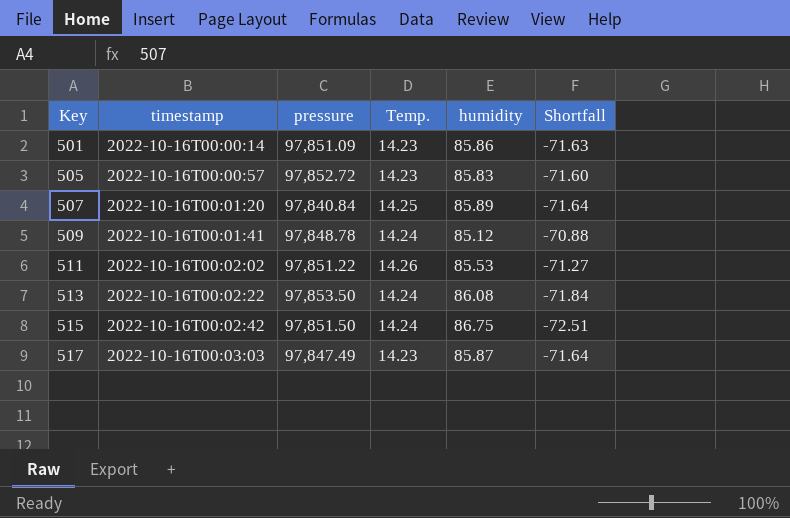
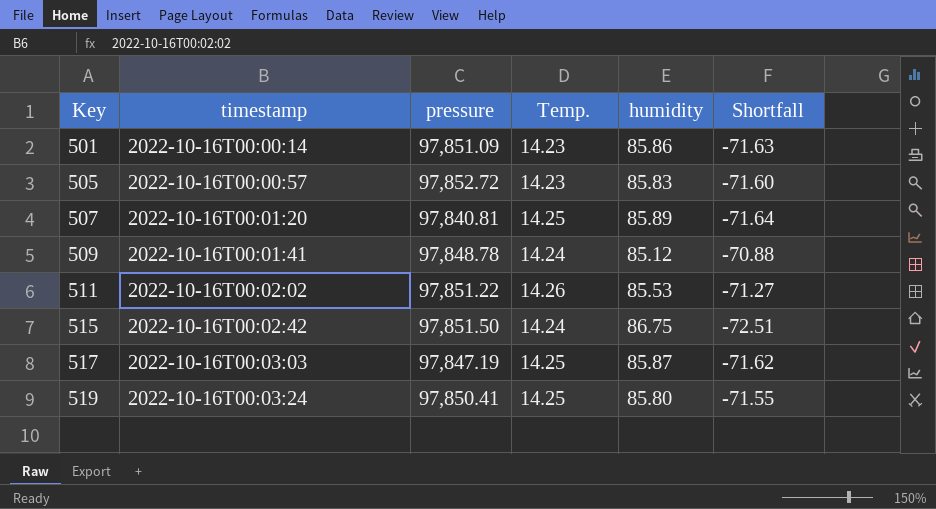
row 513: 2022-10-16T00:02:22 | 97,853.50 | 14.24 | 86.08 | -71.84 -> none
507 | pressure: 97,840.84 -> 97,840.81
517 | pressure: 97,847.49 -> 97,847.19
517 | Temp.: 14.23 -> 14.25
517 | Shortfall: -71.64 -> -71.62
row 519: none -> 2022-10-16T00:03:24 | 97,850.41 | 14.25 | 85.80 | -71.55

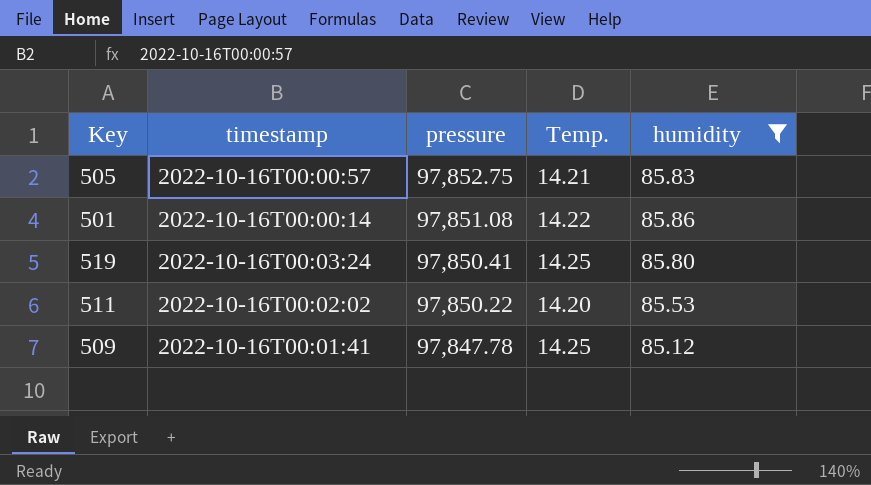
filter: none -> humidity <= 85.86
row order: Key ascending -> pressure descending
column Shortfall | formula: [Temp.] - [humidity] -> none
505 | pressure: 97,852.72 -> 97,852.75
505 | Temp.: 14.23 -> 14.21
501 | pressure: 97,851.09 -> 97,851.08
501 | Temp.: 14.23 -> 14.22
511 | pressure: 97,851.22 -> 97,850.22
511 | Temp.: 14.26 -> 14.20
509 | pressure: 97,848.78 -> 97,847.78
509 | Temp.: 14.24 -> 14.25

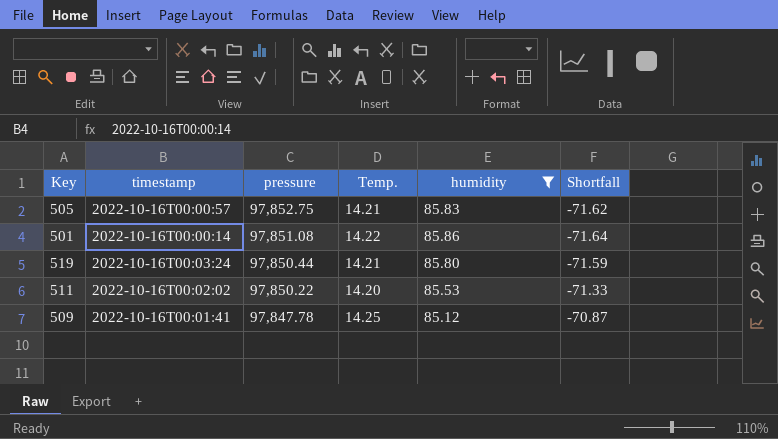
column Shortfall | formula: none -> [Temp.] - [humidity]
519 | pressure: 97,850.41 -> 97,850.44
519 | Temp.: 14.25 -> 14.21

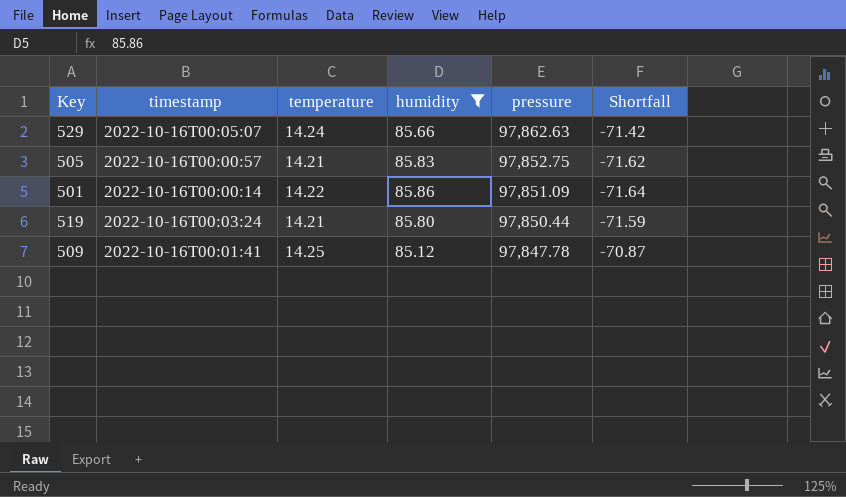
column name: Temp. -> temperature
column pressure | position: 3 -> 5
row 511: 2022-10-16T00:02:02 | 97,850.22 | 14.20 | 85.53 | -71.33 -> none
row 529: none -> 2022-10-16T00:05:07 | 14.24 | 85.66 | 97,862.63 | -71.42
501 | pressure: 97,851.08 -> 97,851.09

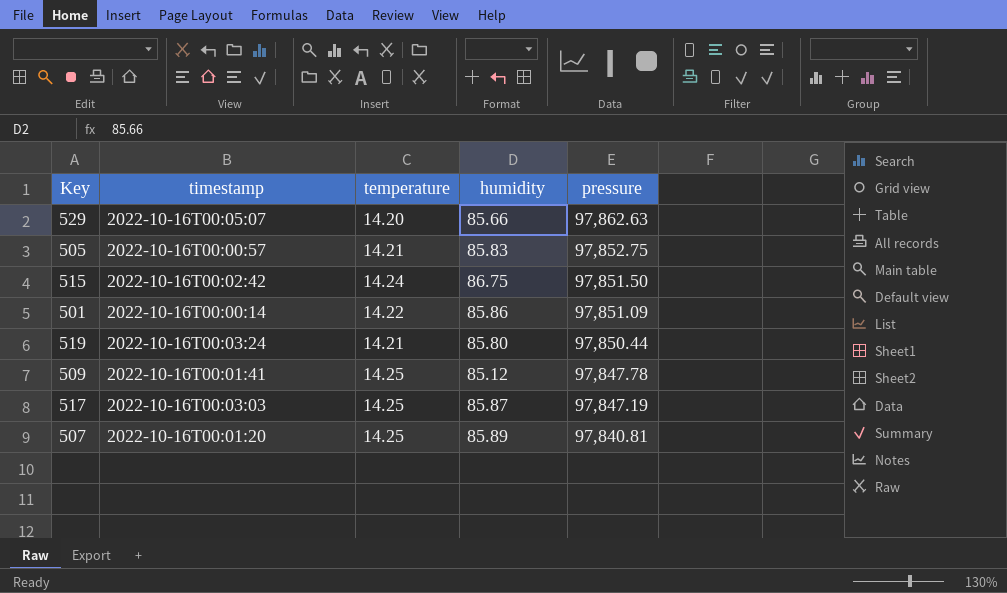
filter: humidity <= 85.86 -> none
column Shortfall | formula: [temperature] - [humidity] -> none
529 | temperature: 14.24 -> 14.20

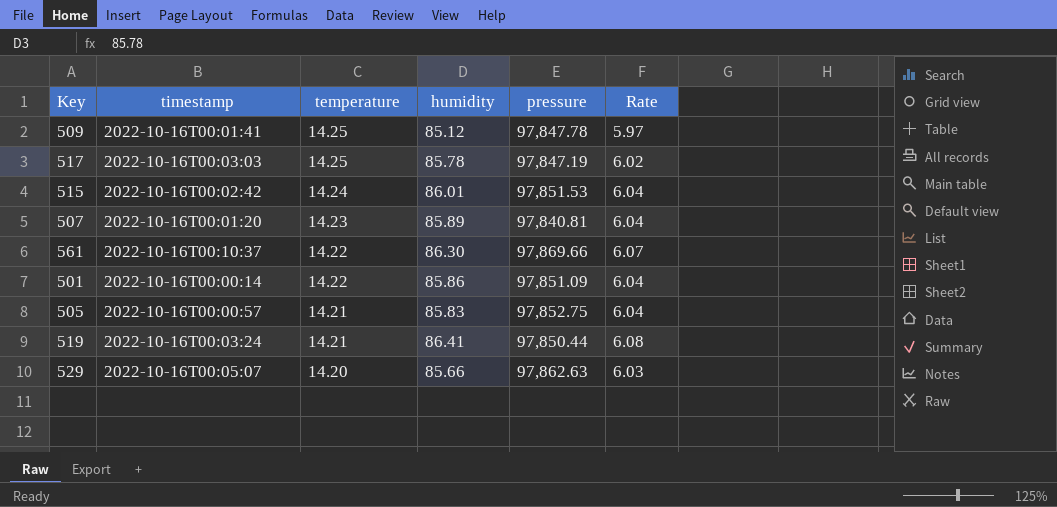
row order: pressure descending -> temperature descending
column Rate | formula: none -> [humidity] / [temperature]
517 | humidity: 85.87 -> 85.78
515 | humidity: 86.75 -> 86.01
515 | pressure: 97,851.50 -> 97,851.53
507 | temperature: 14.25 -> 14.23
row 561: none -> 2022-10-16T00:10:37 | 14.22 | 86.30 | 97,869.66 | 6.07
519 | humidity: 85.80 -> 86.41

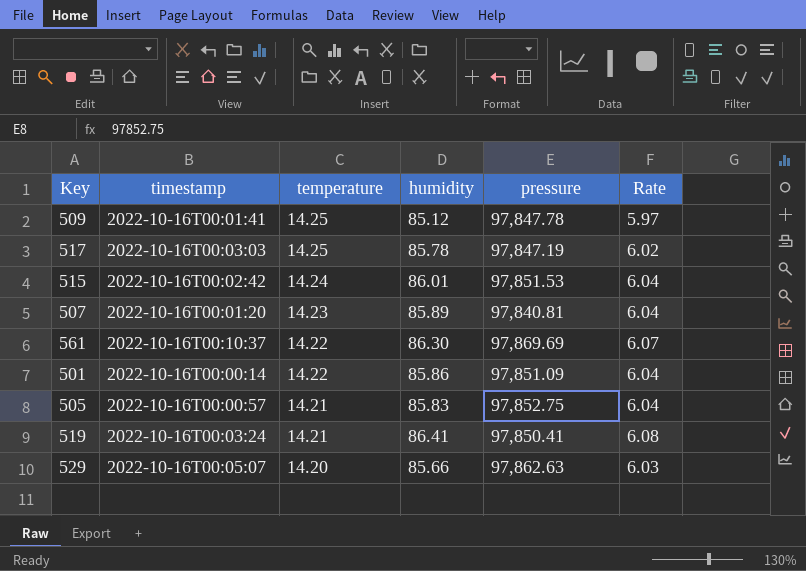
561 | pressure: 97,869.66 -> 97,869.69
519 | pressure: 97,850.44 -> 97,850.41

